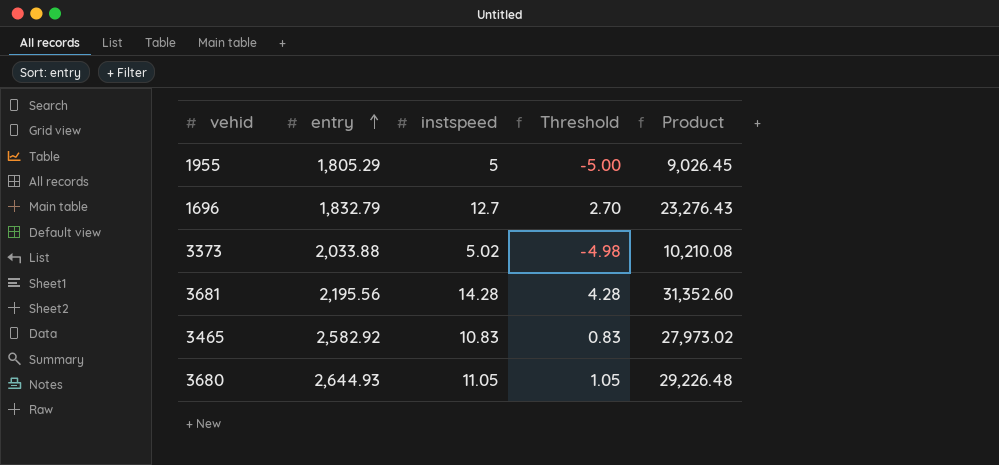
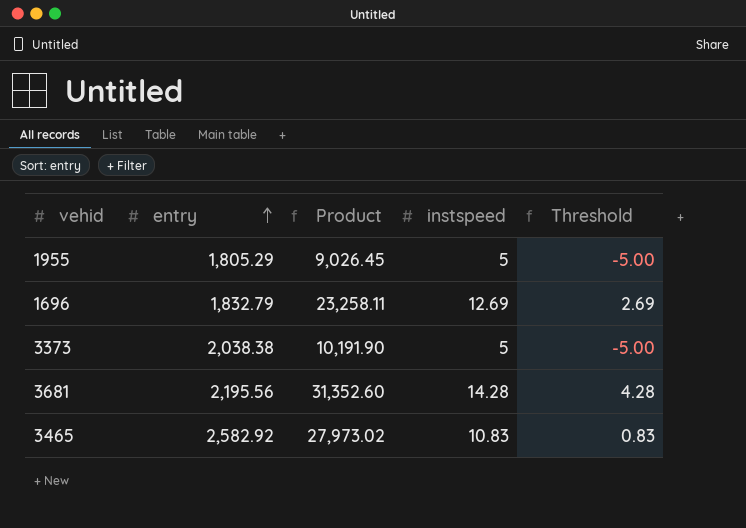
column Product | position: 5 -> 3
row 3680: 2,644.93 | 11.05 | 1.05 | 29,226.48 -> none
1696 | Product: 23,276.43 -> 23,258.11
1696 | instspeed: 12.7 -> 12.69
1696 | Threshold: 2.70 -> 2.69
3373 | entry: 2,033.88 -> 2,038.38
3373 | Product: 10,210.08 -> 10,191.90
3373 | instspeed: 5.02 -> 5
3373 | Threshold: -4.98 -> -5.00

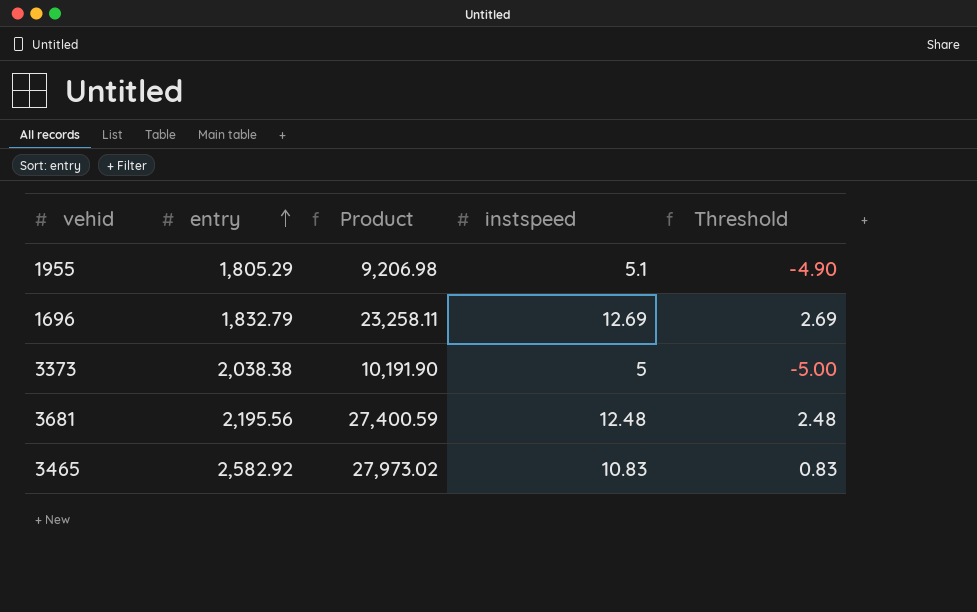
1955 | Product: 9,026.45 -> 9,206.98
1955 | instspeed: 5 -> 5.1
1955 | Threshold: -5.00 -> -4.90
3681 | Product: 31,352.60 -> 27,400.59
3681 | instspeed: 14.28 -> 12.48
3681 | Threshold: 4.28 -> 2.48

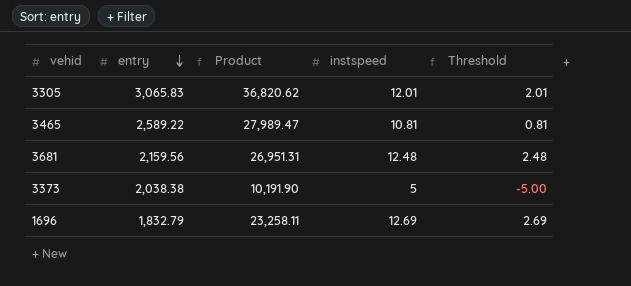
row order: entry ascending -> entry descending
row 1955: 1,805.29 | 9,206.98 | 5.1 | -4.90 -> none
row 3305: none -> 3,065.83 | 36,820.62 | 12.01 | 2.01
3465 | entry: 2,582.92 -> 2,589.22
3465 | Product: 27,973.02 -> 27,989.47
3465 | instspeed: 10.83 -> 10.81
3465 | Threshold: 0.83 -> 0.81
3681 | entry: 2,195.56 -> 2,159.56
3681 | Product: 27,400.59 -> 26,951.31

